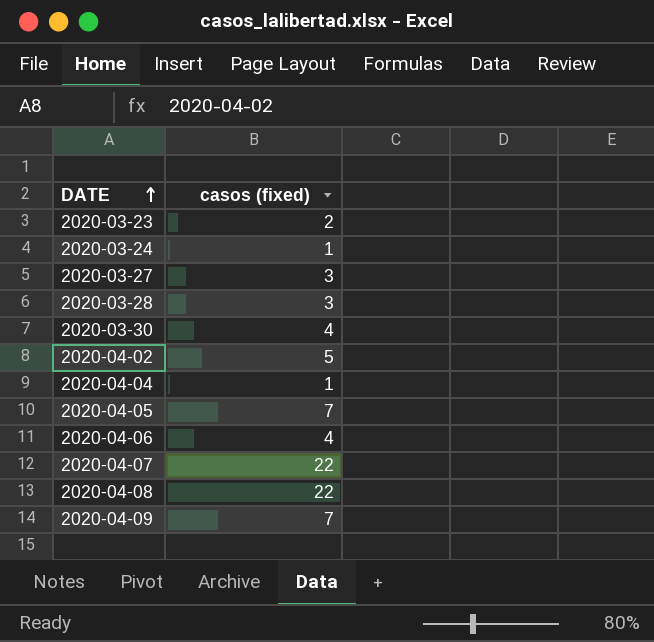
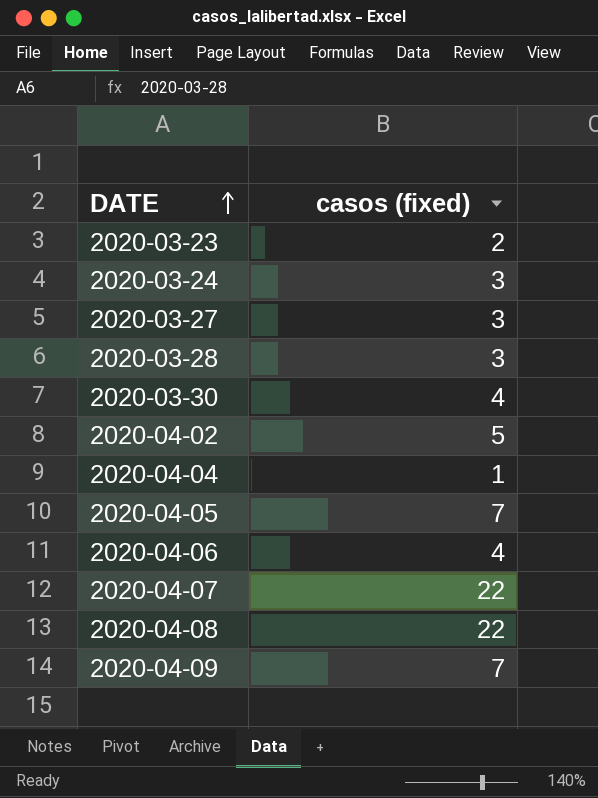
2020-03-24 | casos (fixed): 1 -> 3

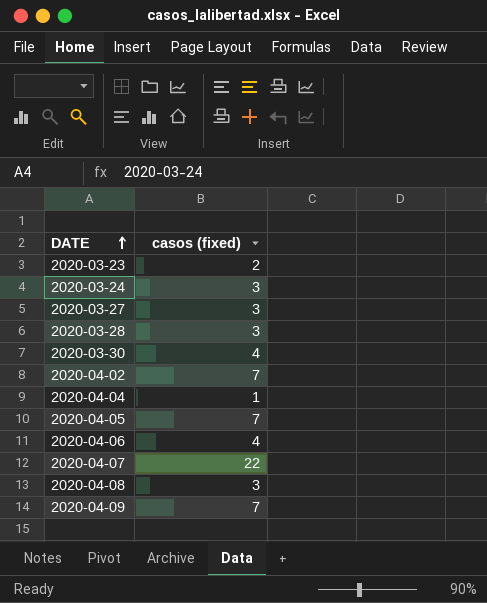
2020-04-02 | casos (fixed): 5 -> 7
2020-04-08 | casos (fixed): 22 -> 3

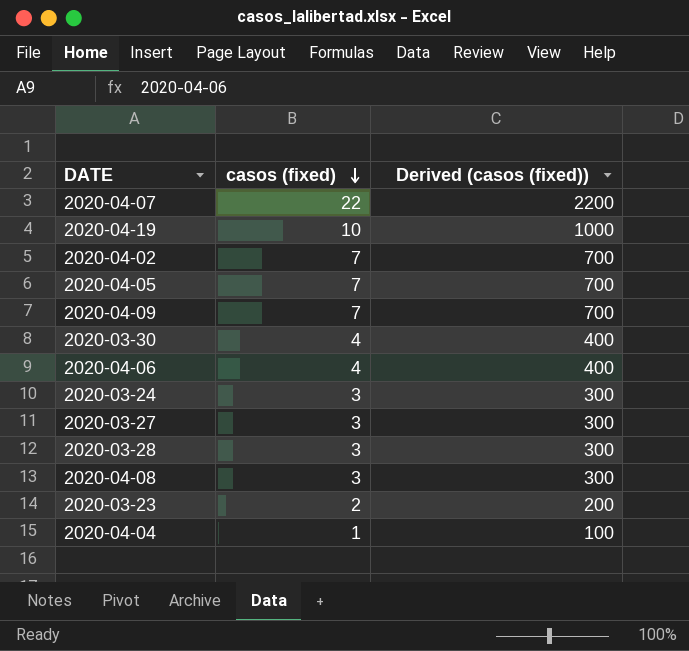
row order: DATE ascending -> casos (fixed) descending
column Derived (casos (fixed)) | formula: none -> [casos (fixed)] * 100
row 2020-04-19: none -> 10 | 1000

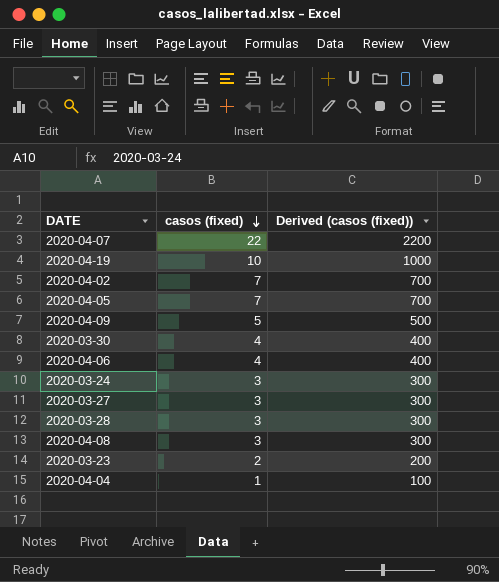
2020-04-09 | casos (fixed): 7 -> 5
2020-04-09 | Derived (casos (fixed)): 700 -> 500

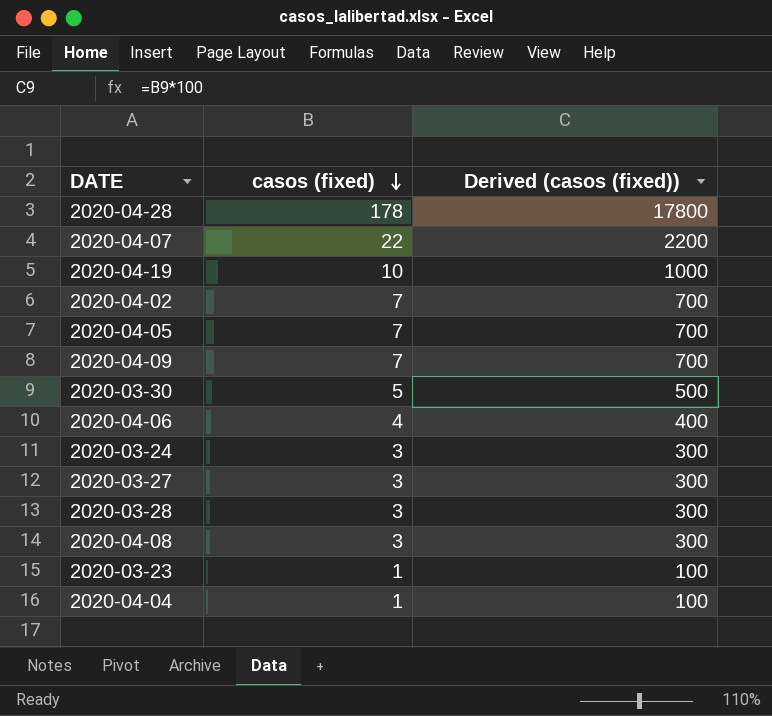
row 2020-04-28: none -> 178 | 17800
2020-04-09 | casos (fixed): 5 -> 7
2020-04-09 | Derived (casos (fixed)): 500 -> 700
2020-03-30 | casos (fixed): 4 -> 5
2020-03-30 | Derived (casos (fixed)): 400 -> 500
2020-03-23 | casos (fixed): 2 -> 1
2020-03-23 | Derived (casos (fixed)): 200 -> 100

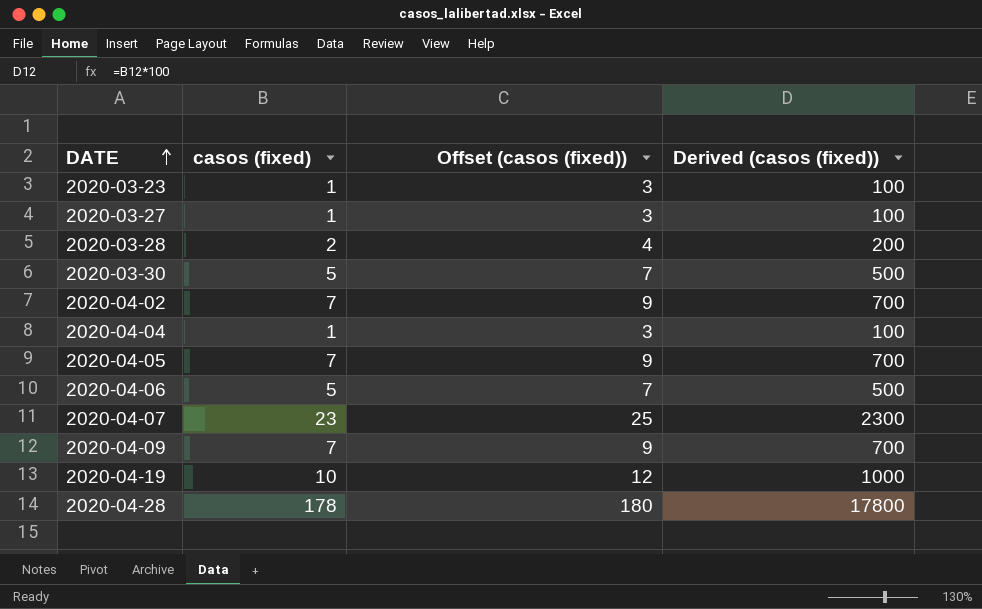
row order: casos (fixed) descending -> DATE ascending
column Offset (casos (fixed)) | formula: none -> [casos (fixed)] + 2
row 2020-03-24: 3 | 300 -> none
row 2020-04-08: 3 | 300 -> none
2020-03-27 | casos (fixed): 3 -> 1
2020-03-27 | Derived (casos (fixed)): 300 -> 100
2020-03-28 | casos (fixed): 3 -> 2
2020-03-28 | Derived (casos (fixed)): 300 -> 200
2020-04-06 | casos (fixed): 4 -> 5
2020-04-06 | Derived (casos (fixed)): 400 -> 500
2020-04-07 | casos (fixed): 22 -> 23
2020-04-07 | Derived (casos (fixed)): 2200 -> 2300

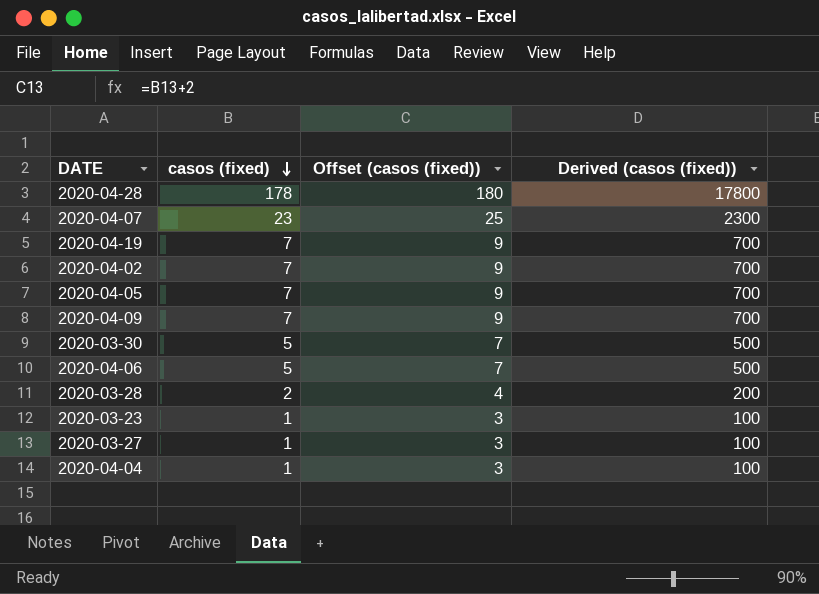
row order: DATE ascending -> casos (fixed) descending
2020-04-19 | casos (fixed): 10 -> 7
2020-04-19 | Offset (casos (fixed)): 12 -> 9
2020-04-19 | Derived (casos (fixed)): 1000 -> 700

